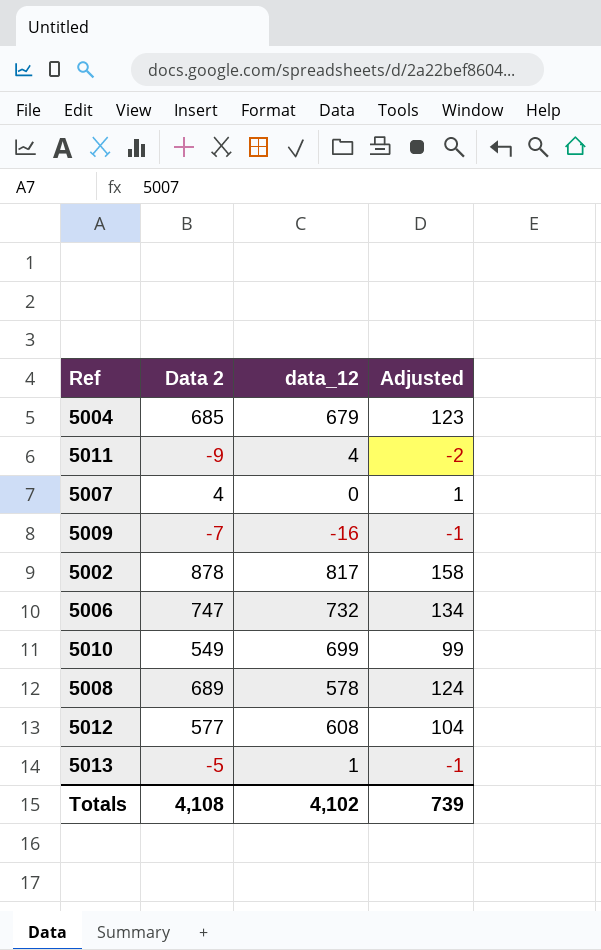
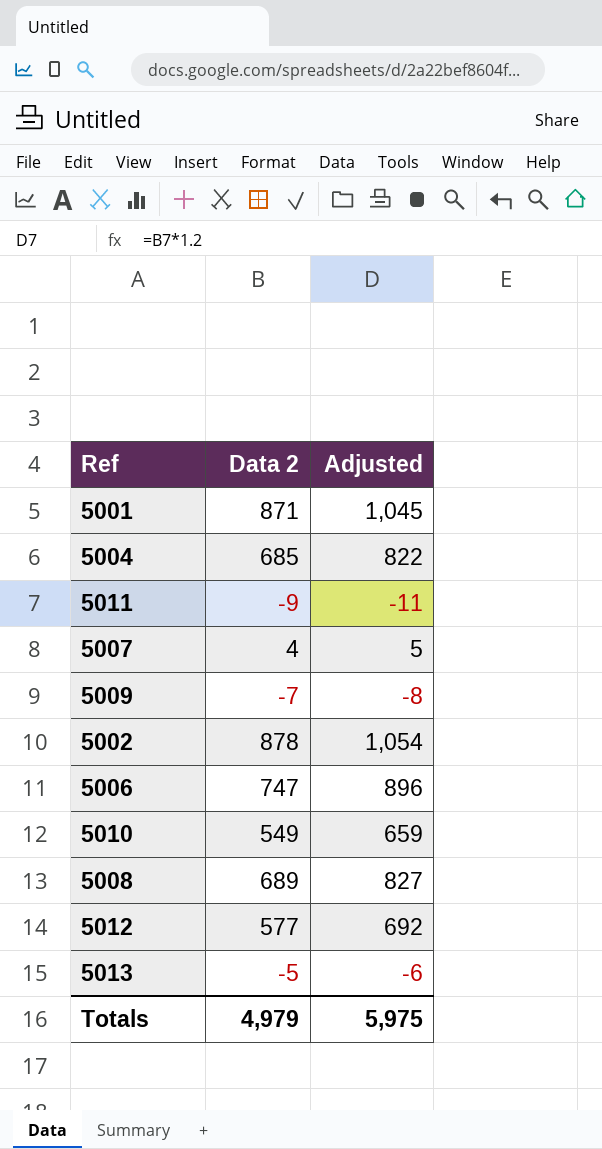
column data_12 | position: 3 -> none
column Adjusted | formula: [Data 2] * 0.18 -> [Data 2] * 1.2
row 5001: none -> 871 | 1,045
Totals | Data 2: 4,108 -> 4,979
Totals | Adjusted: 739 -> 5,975

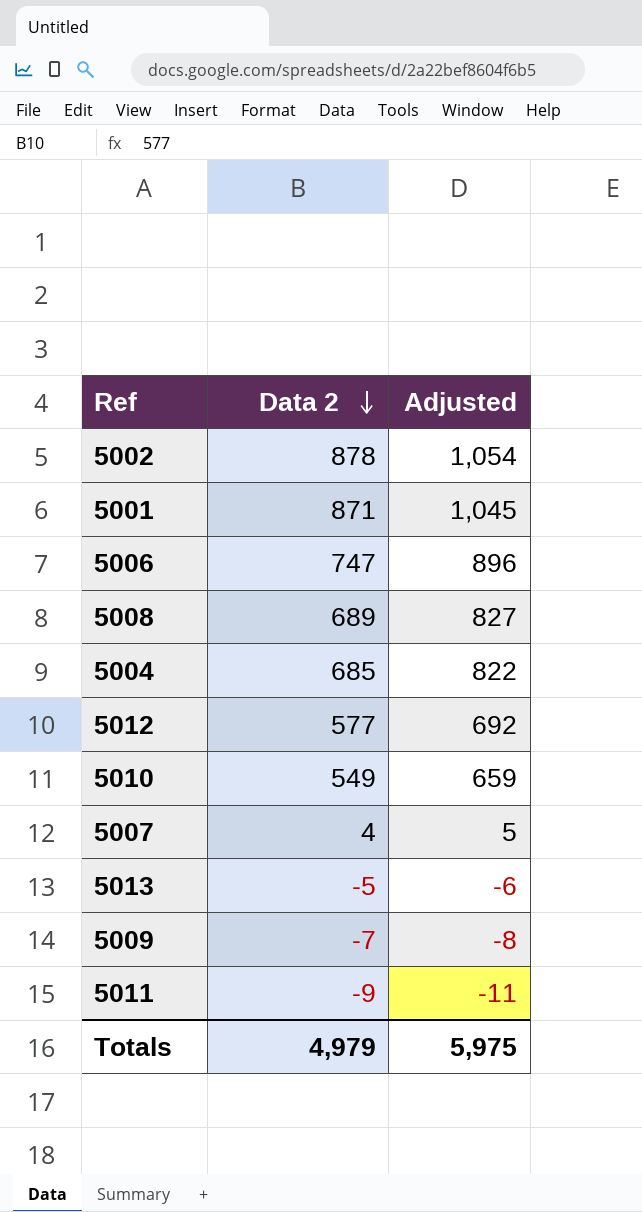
row order: none -> Data 2 descending

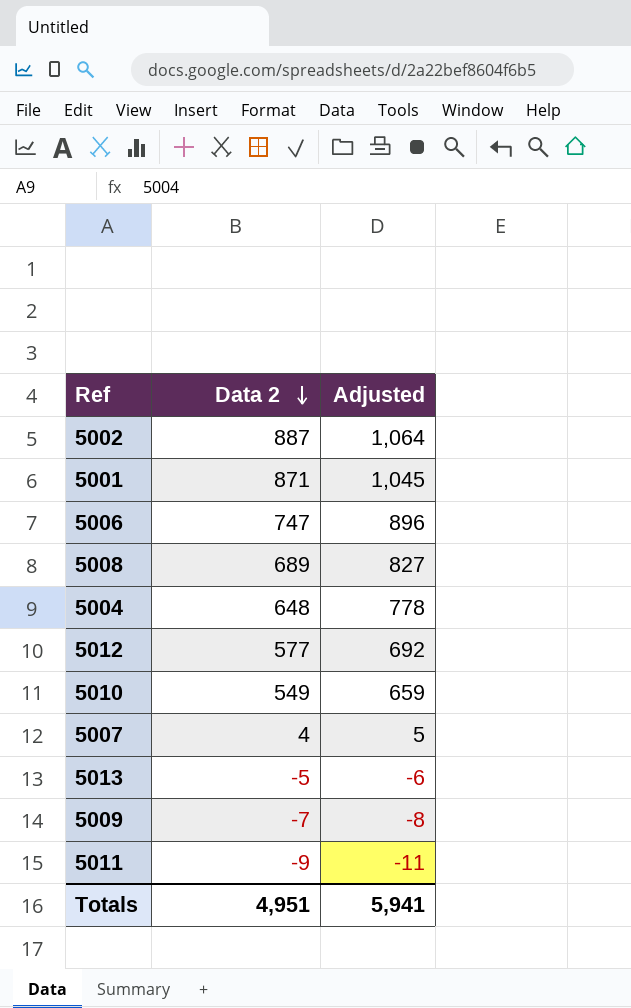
5002 | Data 2: 878 -> 887
5002 | Adjusted: 1,054 -> 1,064
5004 | Data 2: 685 -> 648
5004 | Adjusted: 822 -> 778
Totals | Data 2: 4,979 -> 4,951
Totals | Adjusted: 5,975 -> 5,941

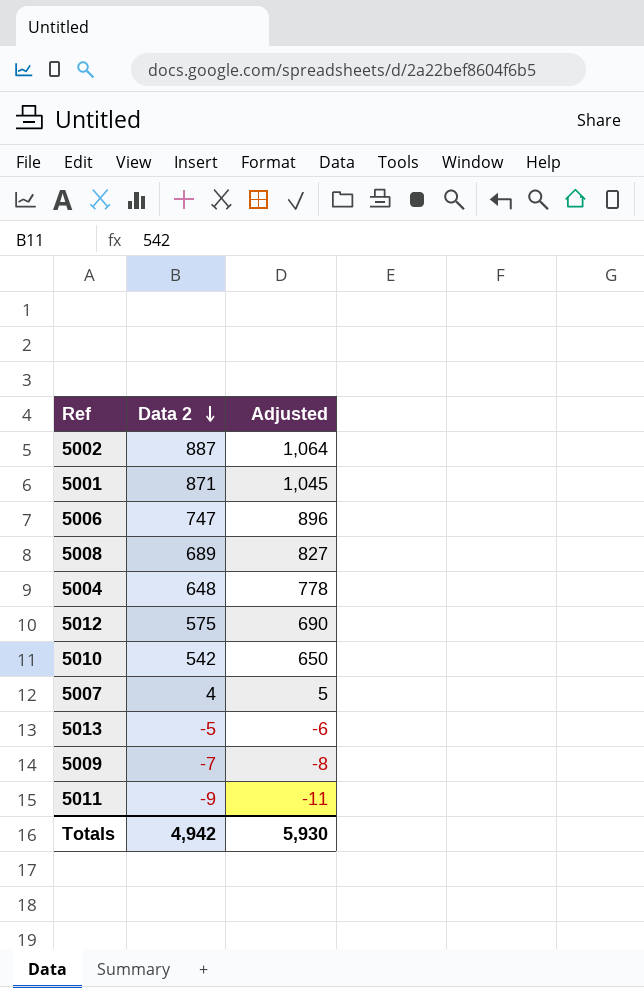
5012 | Data 2: 577 -> 575
5012 | Adjusted: 692 -> 690
5010 | Data 2: 549 -> 542
5010 | Adjusted: 659 -> 650
Totals | Data 2: 4,951 -> 4,942
Totals | Adjusted: 5,941 -> 5,930

